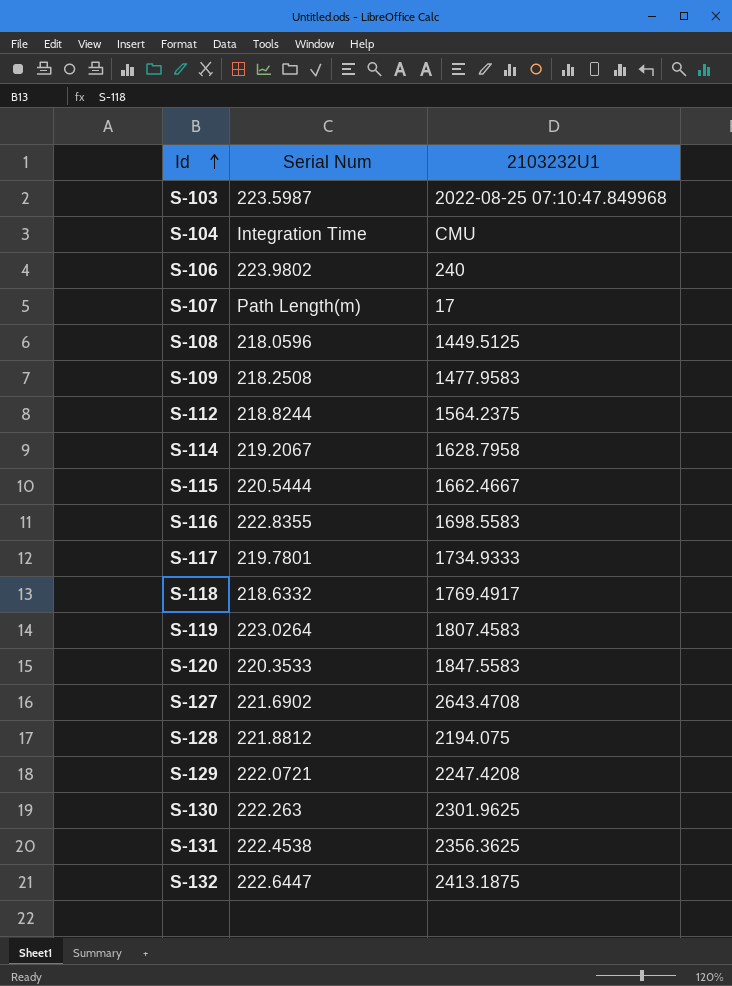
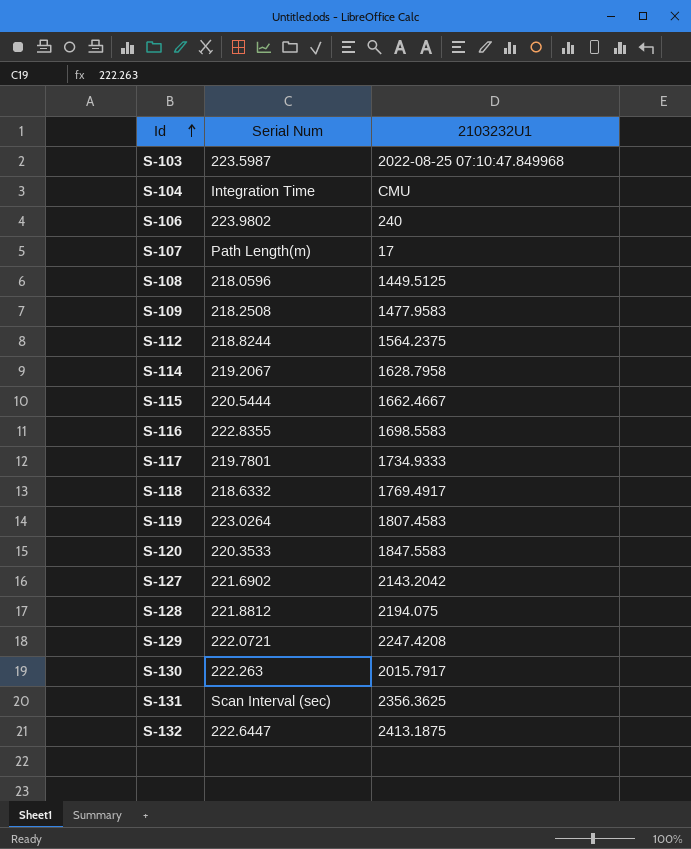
S-127 | 2103232U1: 2643.4708 -> 2143.2042
S-130 | 2103232U1: 2301.9625 -> 2015.7917
S-131 | Serial Num: 222.4538 -> Scan Interval (sec)

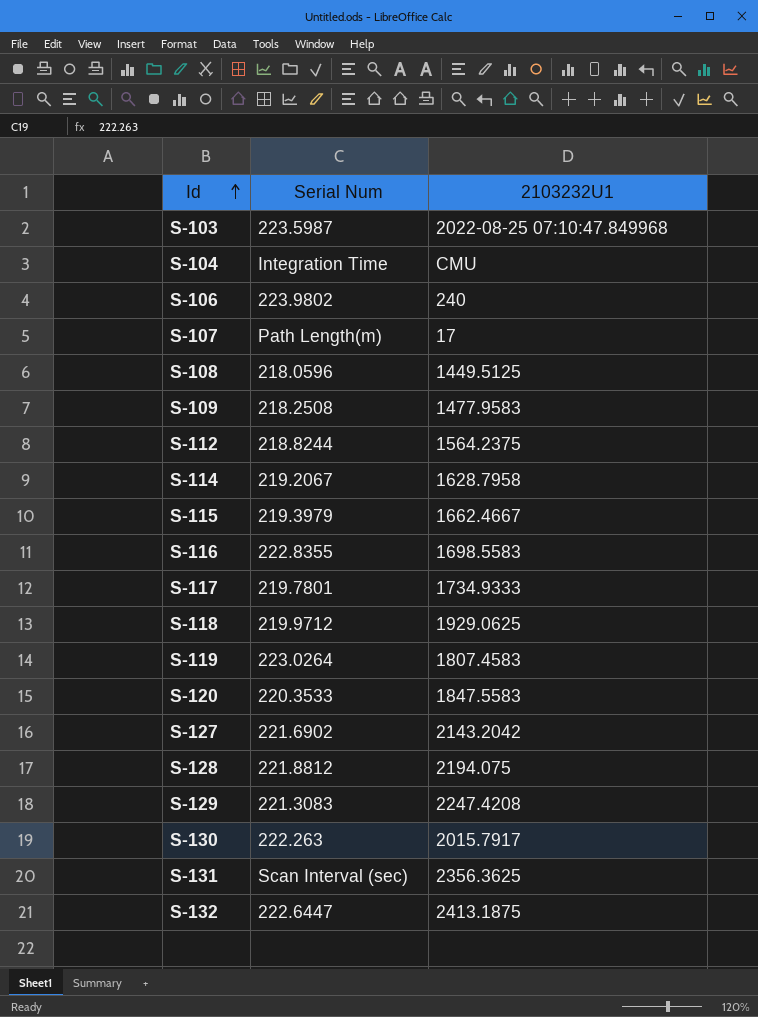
S-115 | Serial Num: 220.5444 -> 219.3979
S-118 | Serial Num: 218.6332 -> 219.9712
S-118 | 2103232U1: 1769.4917 -> 1929.0625
S-129 | Serial Num: 222.0721 -> 221.3083

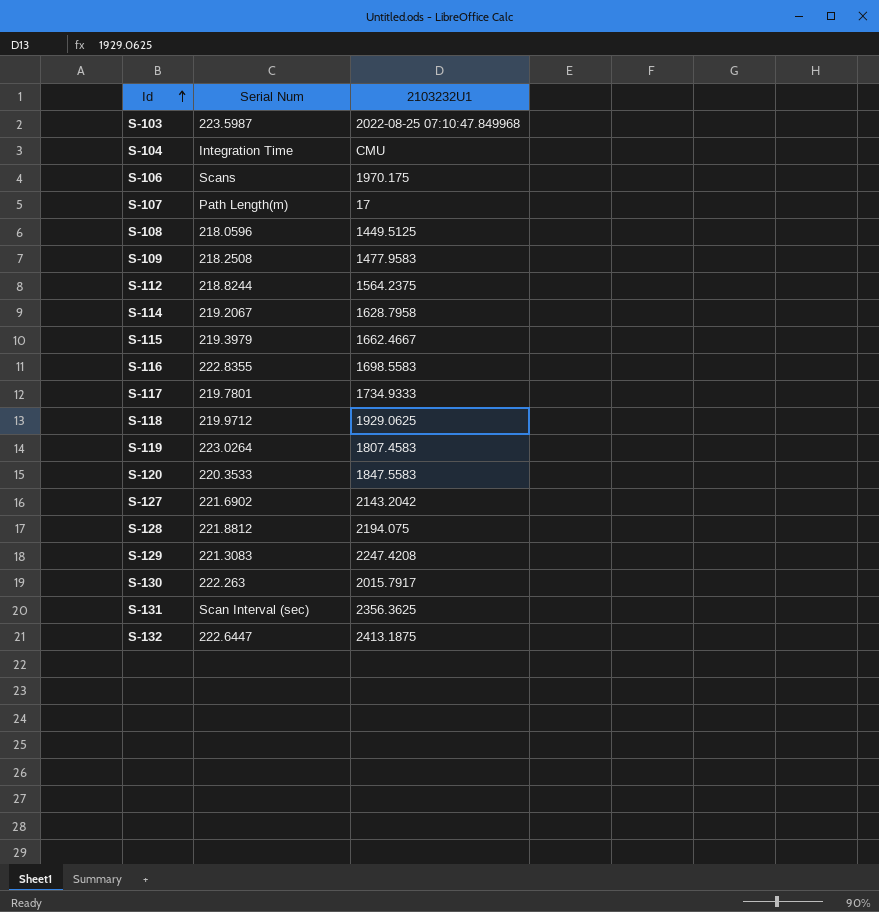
S-106 | Serial Num: 223.9802 -> Scans
S-106 | 2103232U1: 240 -> 1970.175

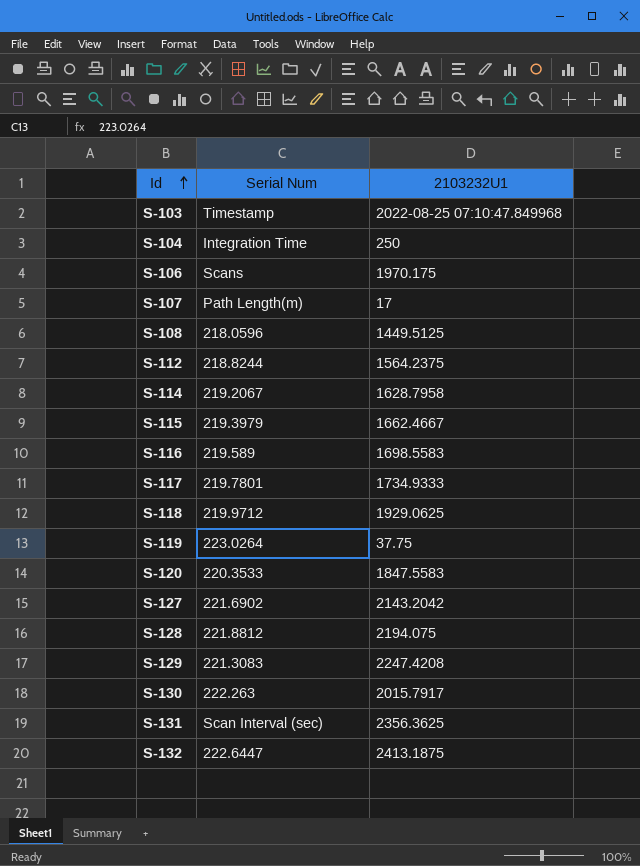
row S-109: 218.2508 | 1477.9583 -> none
S-103 | Serial Num: 223.5987 -> Timestamp
S-104 | 2103232U1: CMU -> 250
S-116 | Serial Num: 222.8355 -> 219.589
S-119 | 2103232U1: 1807.4583 -> 37.75

